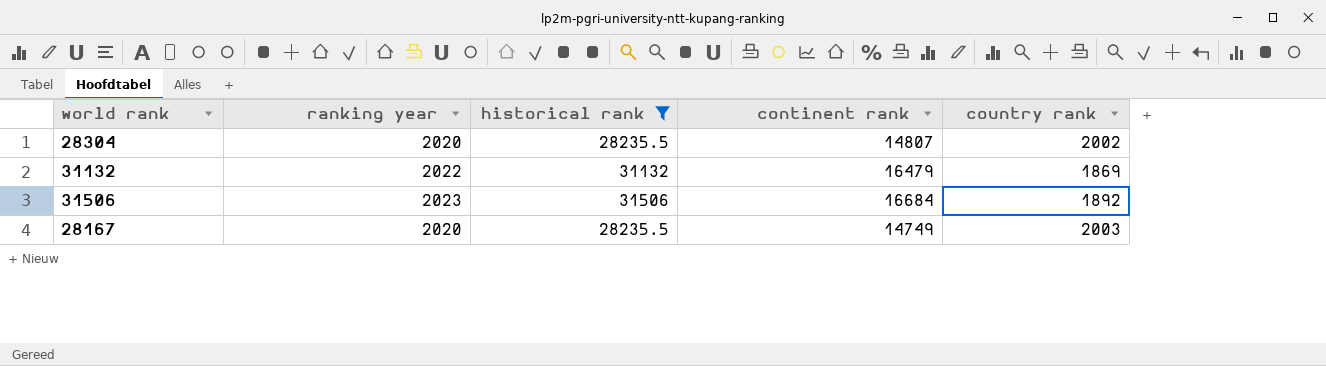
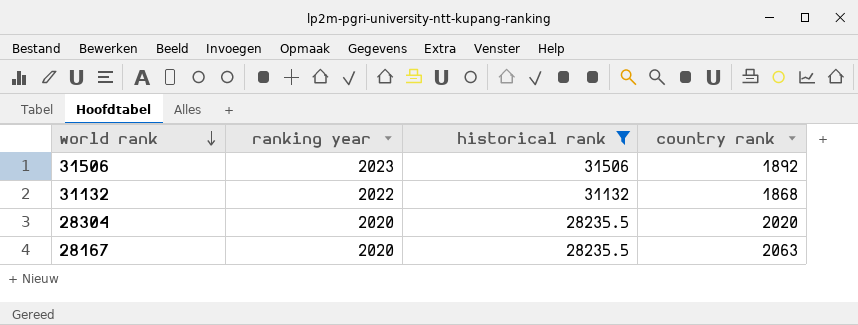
row order: none -> world rank descending
column continent rank | position: 4 -> none
31132 | country rank: 1869 -> 1868
28304 | country rank: 2002 -> 2020
28167 | country rank: 2003 -> 2063

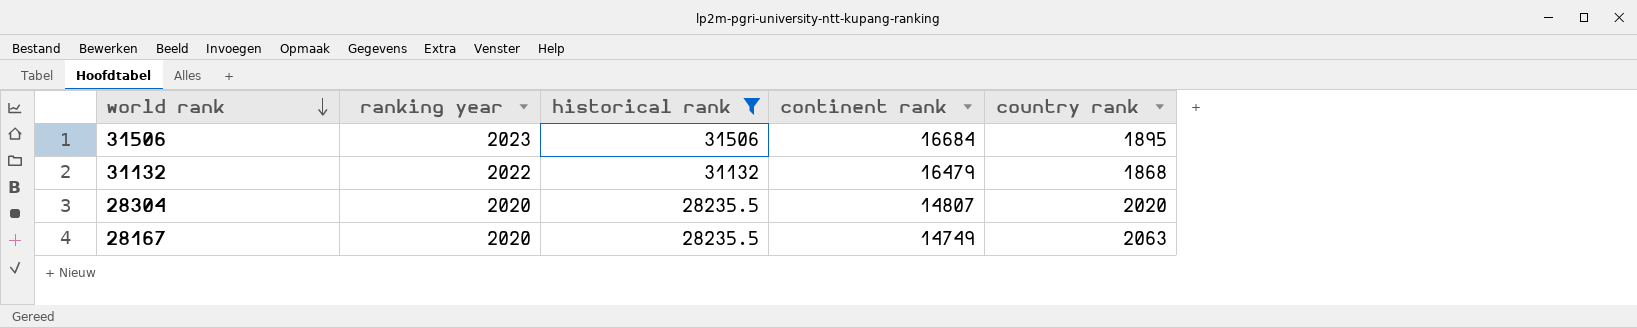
column continent rank | position: none -> 4
31506 | country rank: 1892 -> 1895

